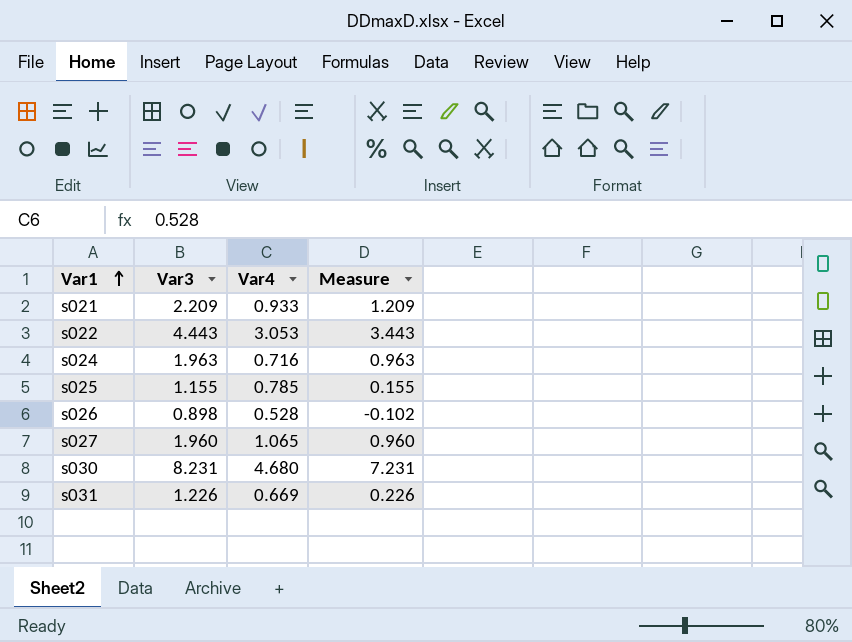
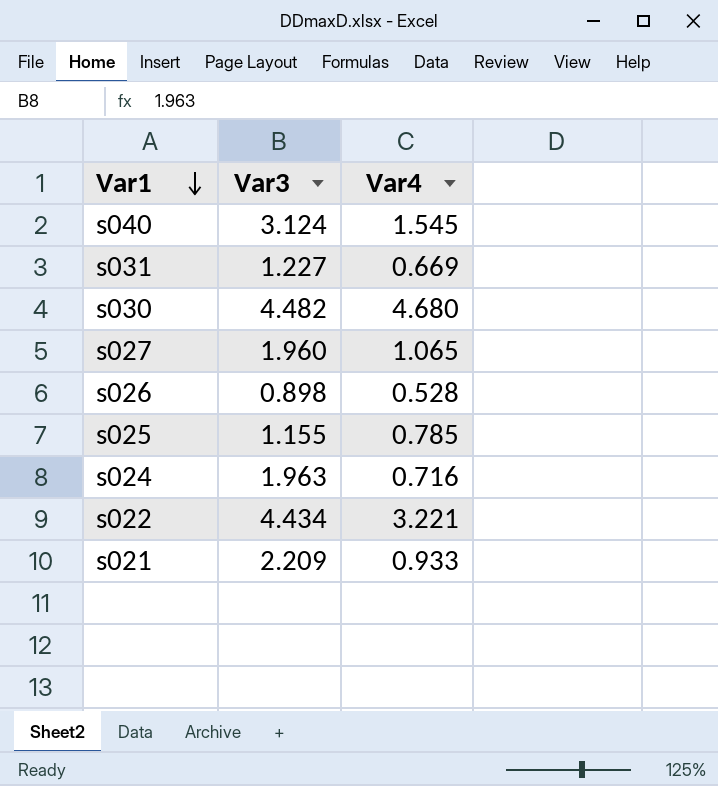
row order: Var1 ascending -> Var1 descending
column Measure | formula: [Var3] - 1 -> none
row s040: none -> 3.124 | 1.545
s031 | Var3: 1.226 -> 1.227
s030 | Var3: 8.231 -> 4.482
s022 | Var3: 4.443 -> 4.434
s022 | Var4: 3.053 -> 3.221

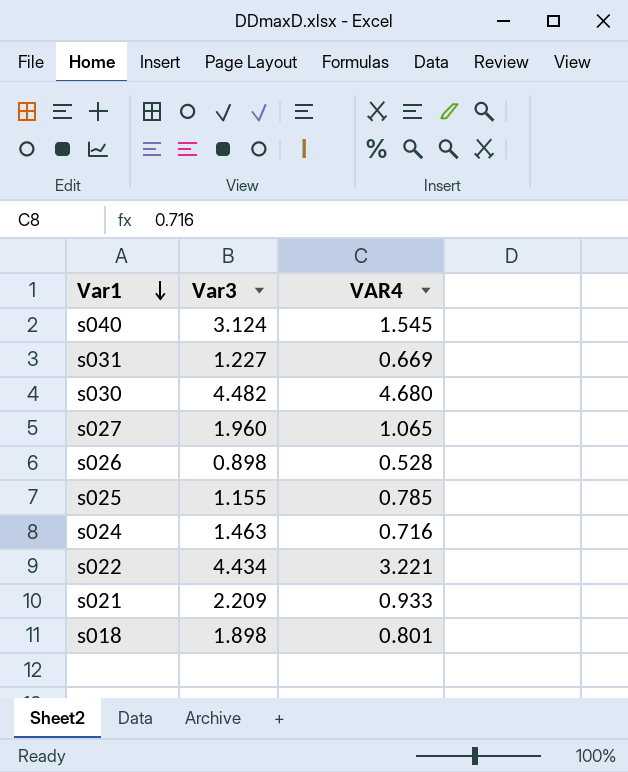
column name: Var4 -> VAR4
s024 | Var3: 1.963 -> 1.463
row s018: none -> 1.898 | 0.801

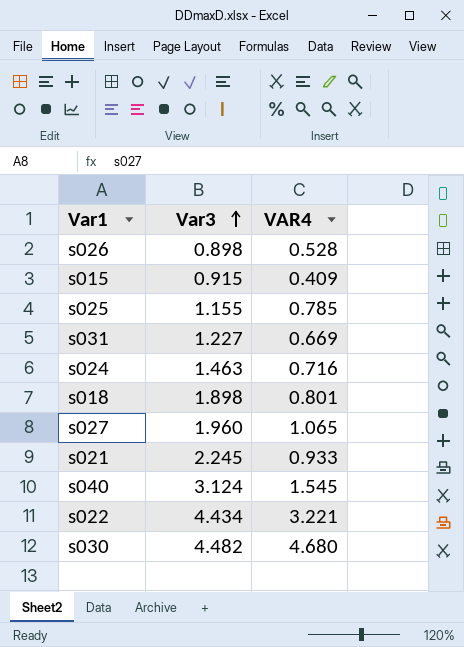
row order: Var1 descending -> Var3 ascending
row s015: none -> 0.915 | 0.409
s021 | Var3: 2.209 -> 2.245

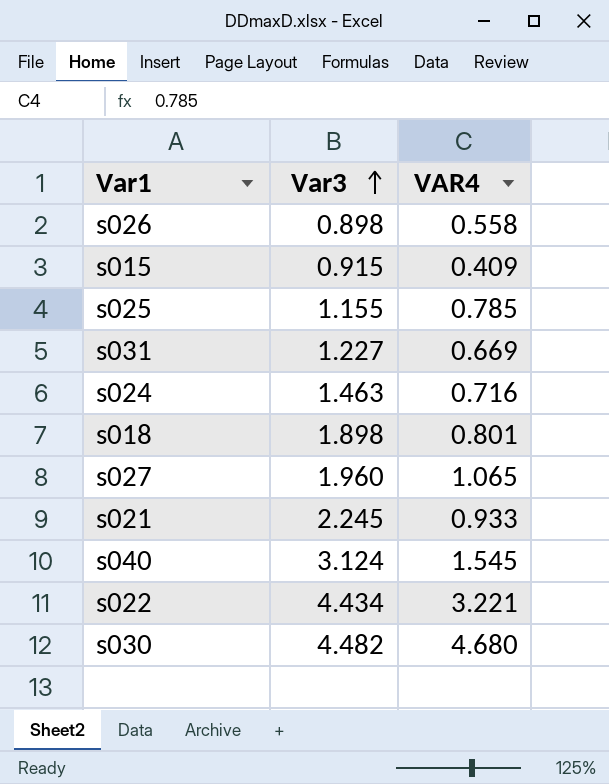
s026 | VAR4: 0.528 -> 0.558

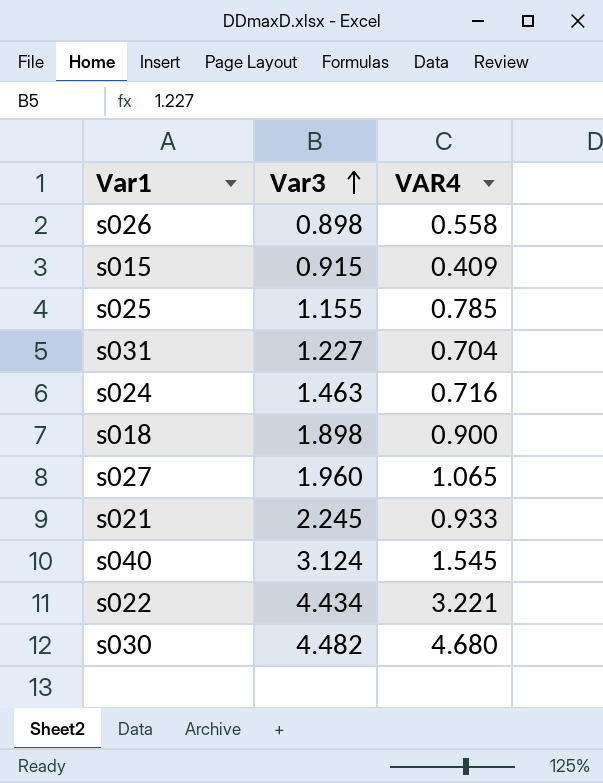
s031 | VAR4: 0.669 -> 0.704
s018 | VAR4: 0.801 -> 0.900

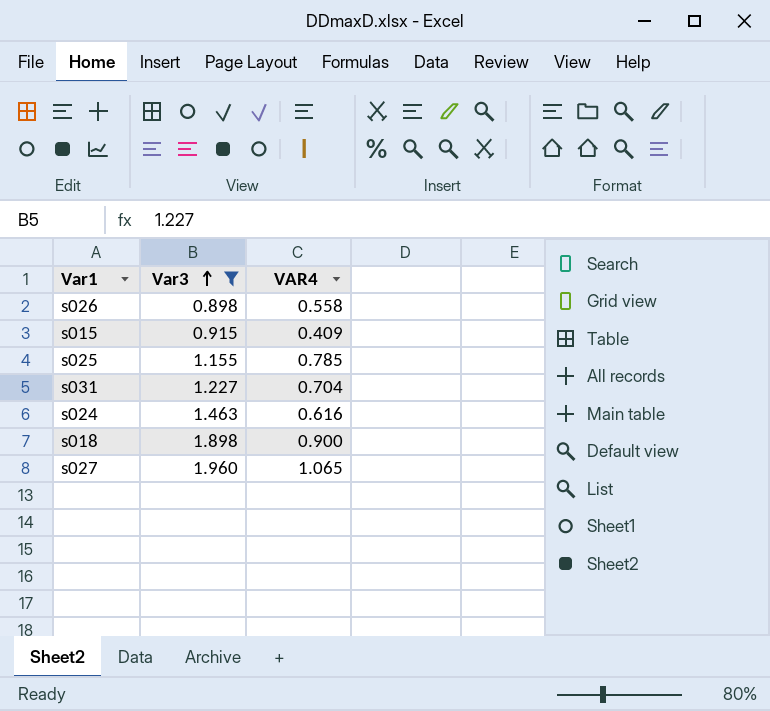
filter: none -> Var3 <= 1.960
s024 | VAR4: 0.716 -> 0.616

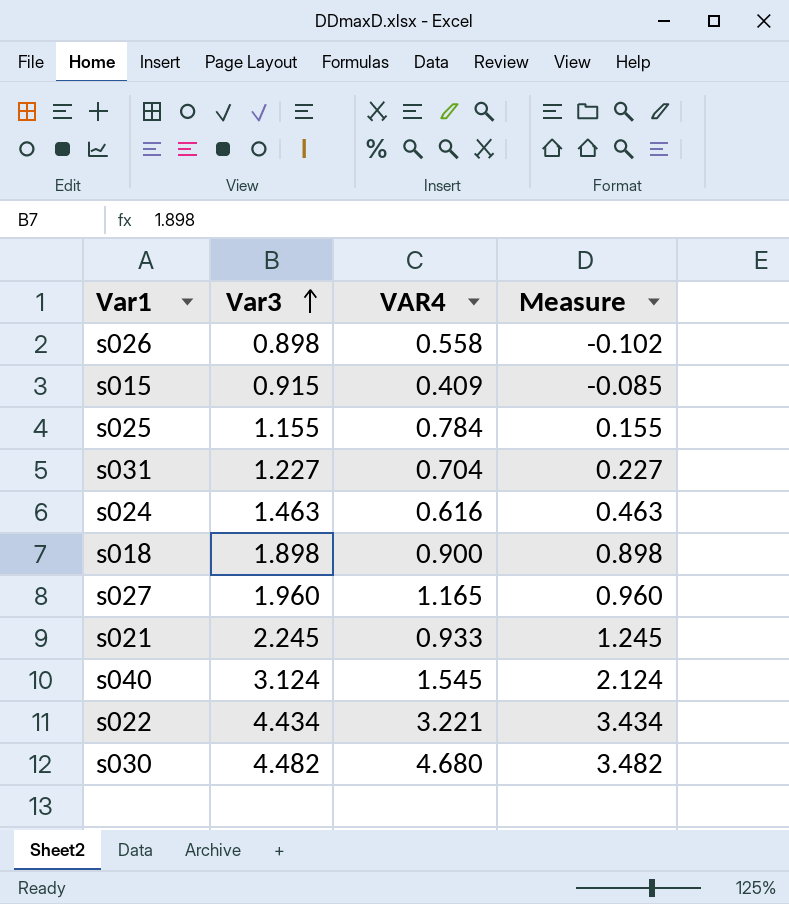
filter: Var3 <= 1.960 -> none
column Measure | formula: none -> [Var3] - 1
s025 | VAR4: 0.785 -> 0.784
s027 | VAR4: 1.065 -> 1.165

